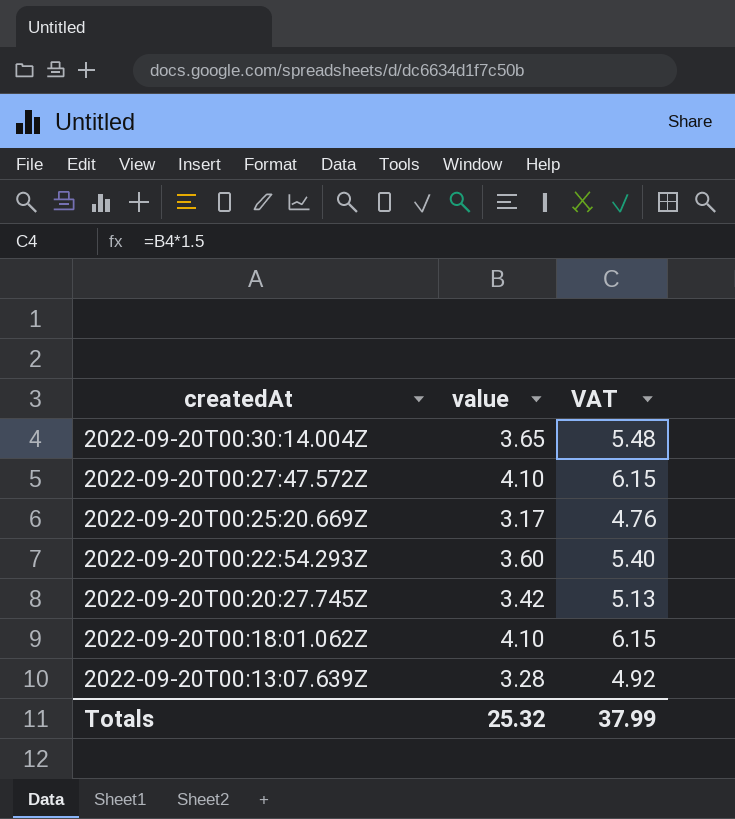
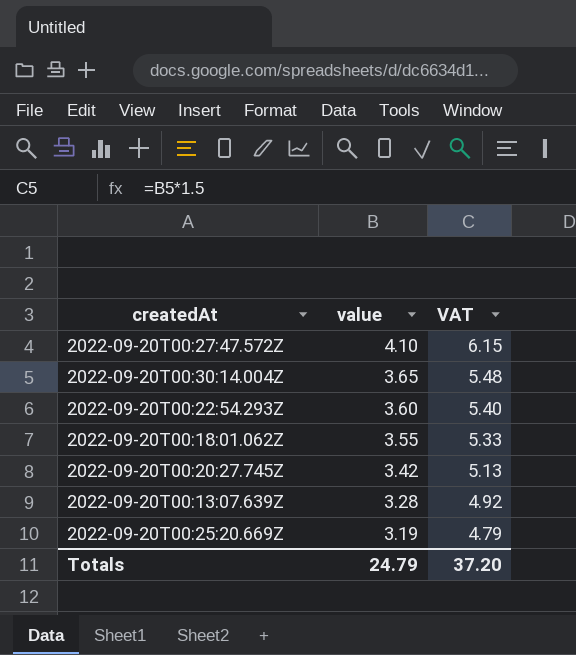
row order: createdAt descending -> value descending
2022-09-20T00:18:01.062Z | value: 4.10 -> 3.55
2022-09-20T00:18:01.062Z | VAT: 6.15 -> 5.33
2022-09-20T00:25:20.669Z | value: 3.17 -> 3.19
2022-09-20T00:25:20.669Z | VAT: 4.76 -> 4.79
Totals | value: 25.32 -> 24.79
Totals | VAT: 37.99 -> 37.20

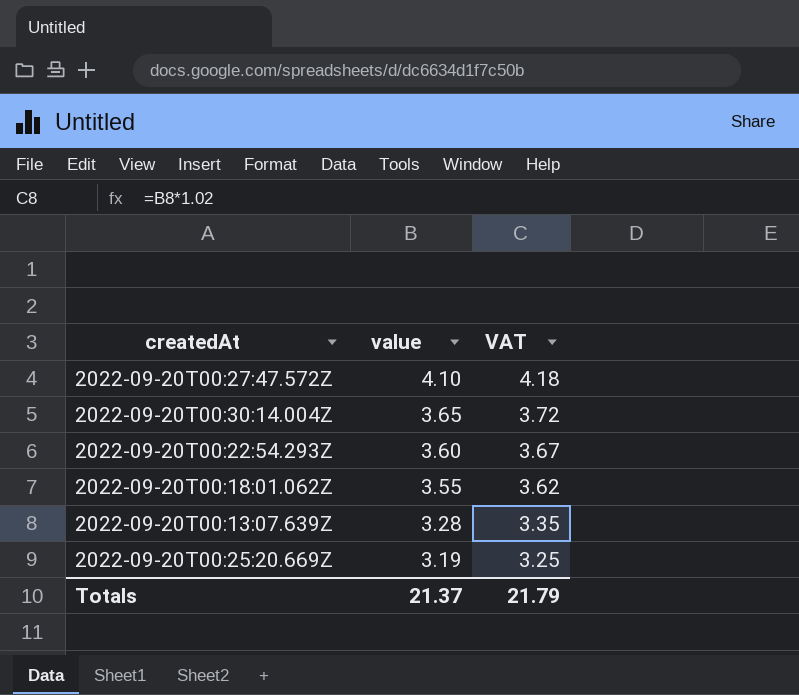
column VAT | formula: [value] * 1.5 -> [value] * 1.02
row 2022-09-20T00:20:27.745Z: 3.42 | 5.13 -> none
Totals | value: 24.79 -> 21.37
Totals | VAT: 37.20 -> 21.79

